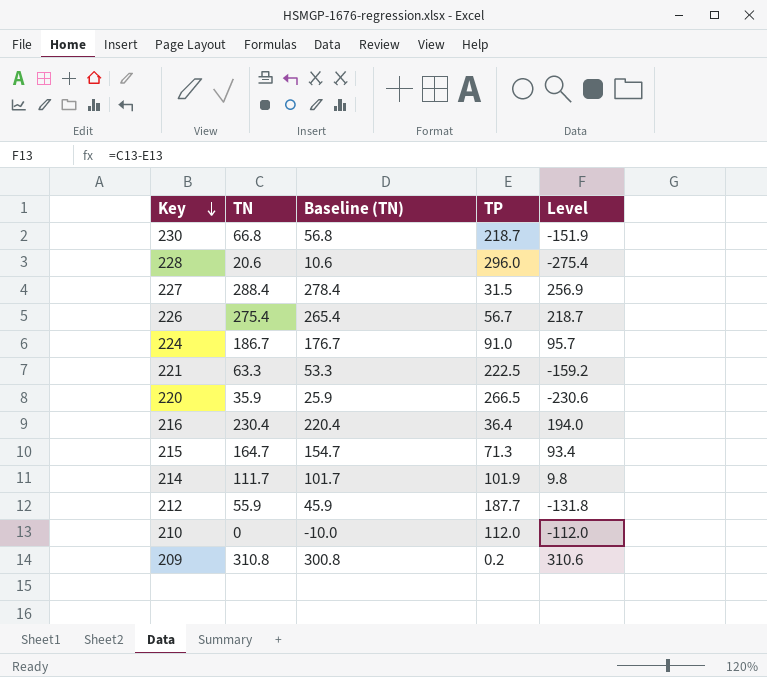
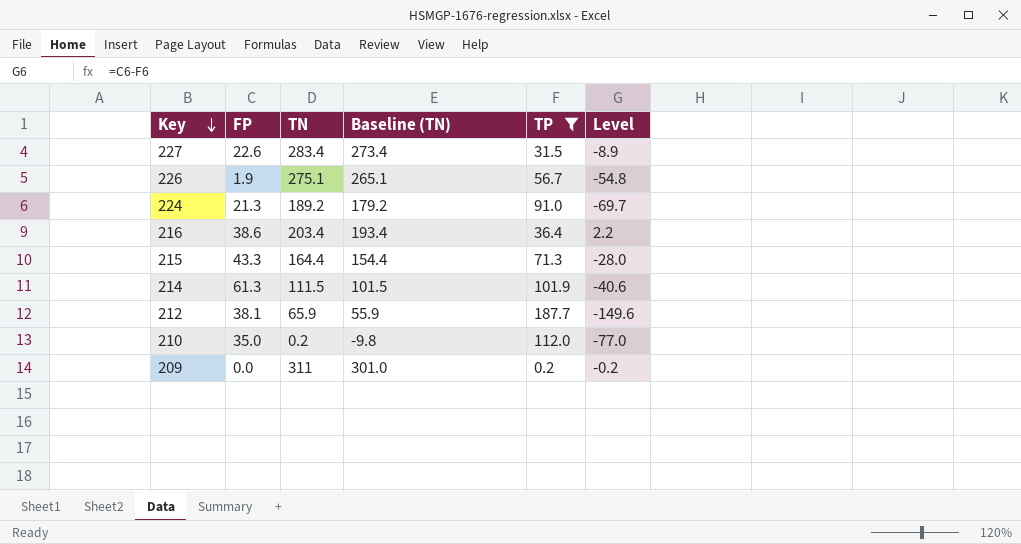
filter: none -> TP <= 187.7
column FP | position: none -> 2
column Level | formula: [TN] - [TP] -> [FP] - [TP]
227 | TN: 288.4 -> 283.4
227 | Baseline (TN): 278.4 -> 273.4
226 | TN: 275.4 -> 275.1
226 | Baseline (TN): 265.4 -> 265.1
224 | TN: 186.7 -> 189.2
224 | Baseline (TN): 176.7 -> 179.2
216 | TN: 230.4 -> 203.4
216 | Baseline (TN): 220.4 -> 193.4
215 | TN: 164.7 -> 164.4
215 | Baseline (TN): 154.7 -> 154.4
214 | TN: 111.7 -> 111.5
214 | Baseline (TN): 101.7 -> 101.5
212 | TN: 55.9 -> 65.9
212 | Baseline (TN): 45.9 -> 55.9
210 | TN: 0 -> 0.2
210 | Baseline (TN): -10.0 -> -9.8
209 | TN: 310.8 -> 311
209 | Baseline (TN): 300.8 -> 301.0

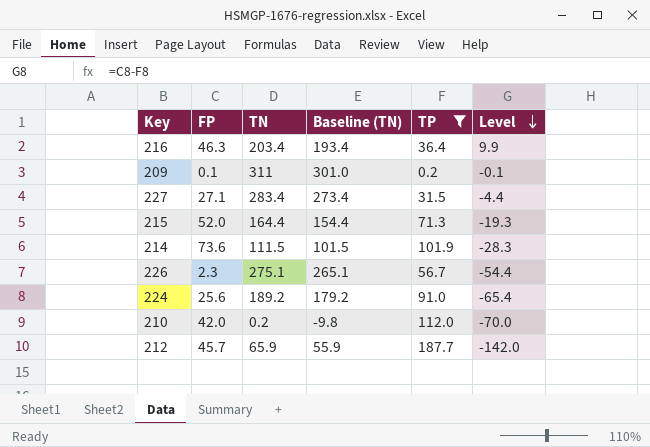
row order: Key descending -> Level descending
216 | FP: 38.6 -> 46.3
216 | Level: 2.2 -> 9.9
209 | FP: 0.0 -> 0.1
209 | Level: -0.2 -> -0.1
227 | FP: 22.6 -> 27.1
227 | Level: -8.9 -> -4.4
215 | FP: 43.3 -> 52.0
215 | Level: -28.0 -> -19.3
214 | FP: 61.3 -> 73.6
214 | Level: -40.6 -> -28.3
226 | FP: 1.9 -> 2.3
226 | Level: -54.8 -> -54.4
224 | FP: 21.3 -> 25.6
224 | Level: -69.7 -> -65.4
210 | FP: 35.0 -> 42.0
210 | Level: -77.0 -> -70.0
212 | FP: 38.1 -> 45.7
212 | Level: -149.6 -> -142.0

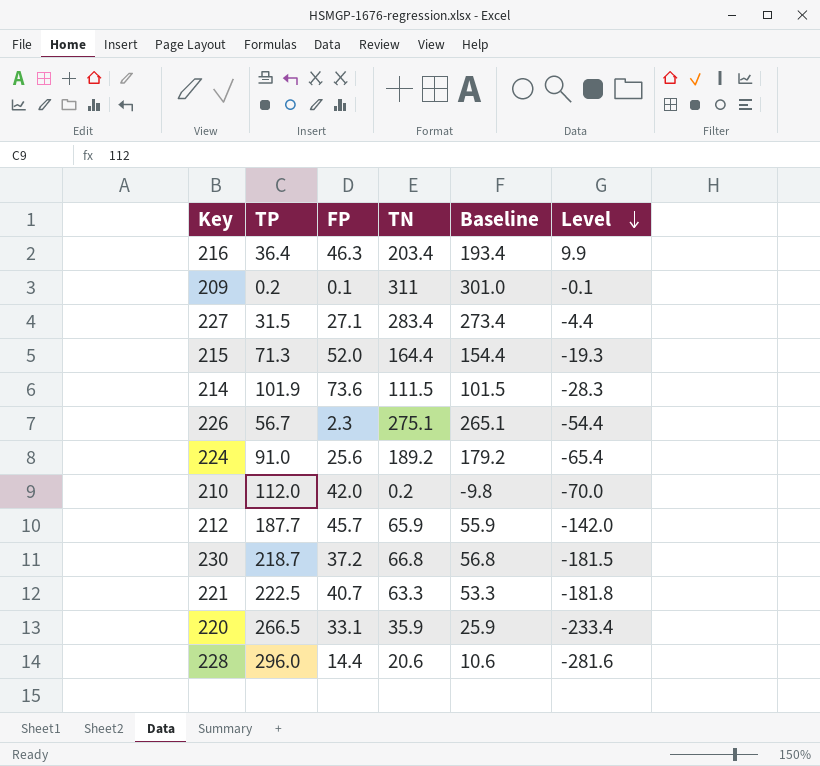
filter: TP <= 187.7 -> none
column TP | position: 5 -> 2
column name: Baseline (TN) -> Baseline

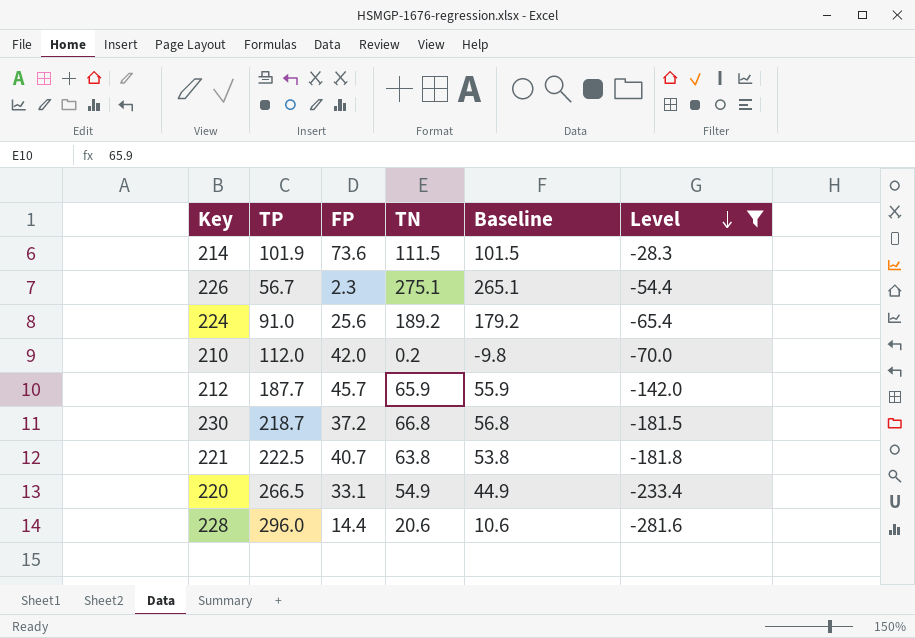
filter: none -> Level <= -28.3
221 | TN: 63.3 -> 63.8
221 | Baseline: 53.3 -> 53.8
220 | TN: 35.9 -> 54.9
220 | Baseline: 25.9 -> 44.9

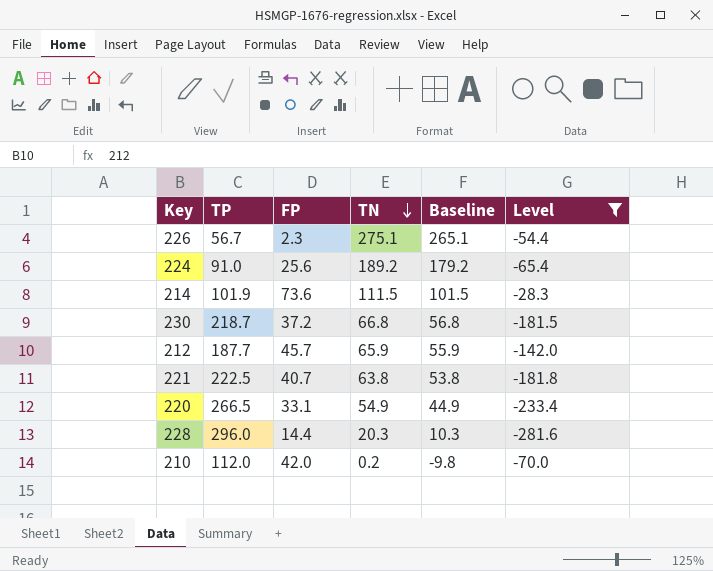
row order: Level descending -> TN descending
228 | TN: 20.6 -> 20.3
228 | Baseline: 10.6 -> 10.3

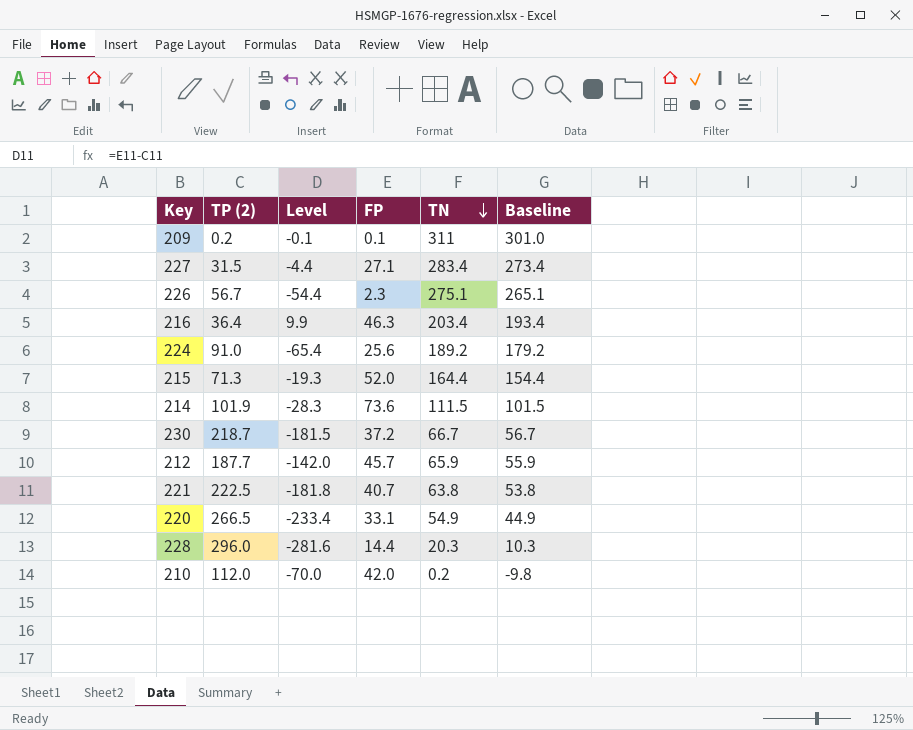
filter: Level <= -28.3 -> none
column name: TP -> TP (2)
column Level | position: 6 -> 3
230 | TN: 66.8 -> 66.7
230 | Baseline: 56.8 -> 56.7

